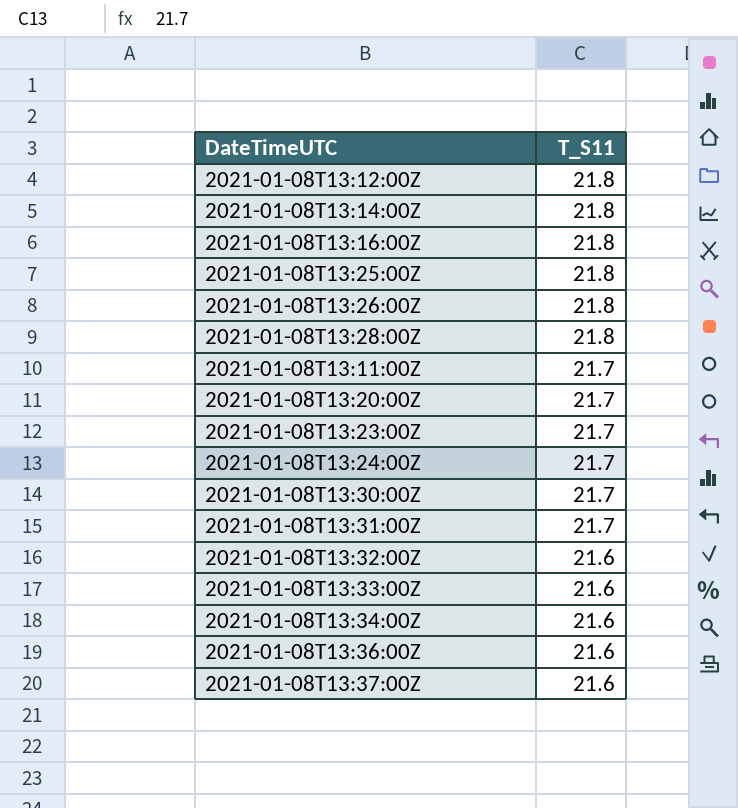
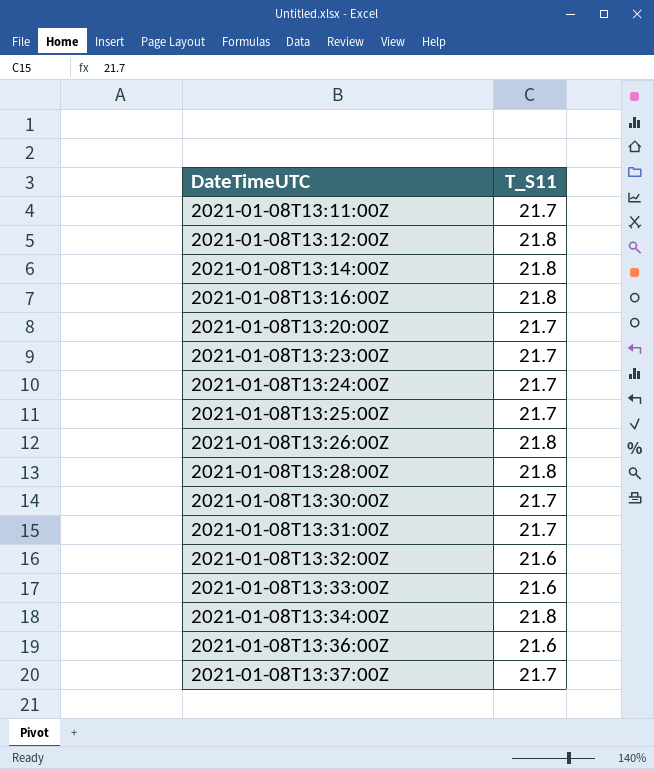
row order: T_S11 descending -> DateTimeUTC ascending
2021-01-08T13:25:00Z | T_S11: 21.8 -> 21.7
2021-01-08T13:34:00Z | T_S11: 21.6 -> 21.8
2021-01-08T13:37:00Z | T_S11: 21.6 -> 21.7

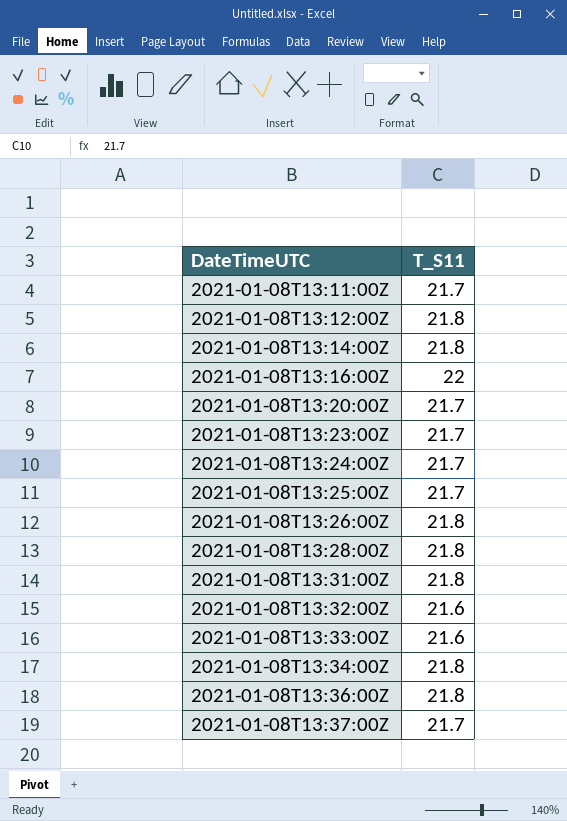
row 2021-01-08T13:30:00Z: 21.7 -> none
2021-01-08T13:16:00Z | T_S11: 21.8 -> 22
2021-01-08T13:31:00Z | T_S11: 21.7 -> 21.8
2021-01-08T13:36:00Z | T_S11: 21.6 -> 21.8

